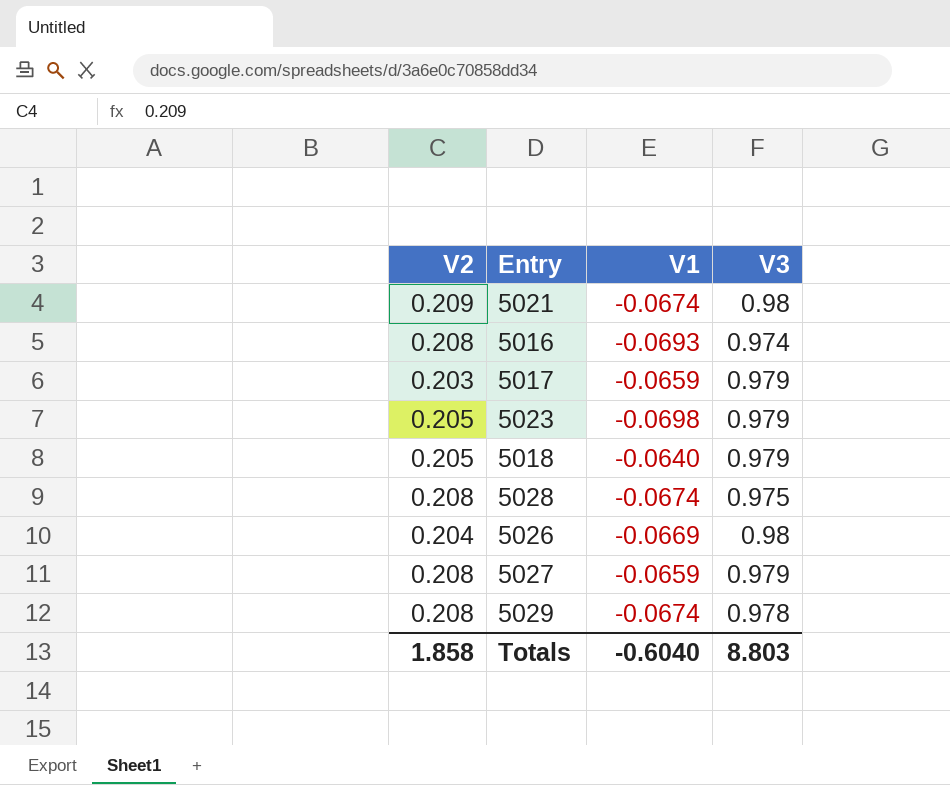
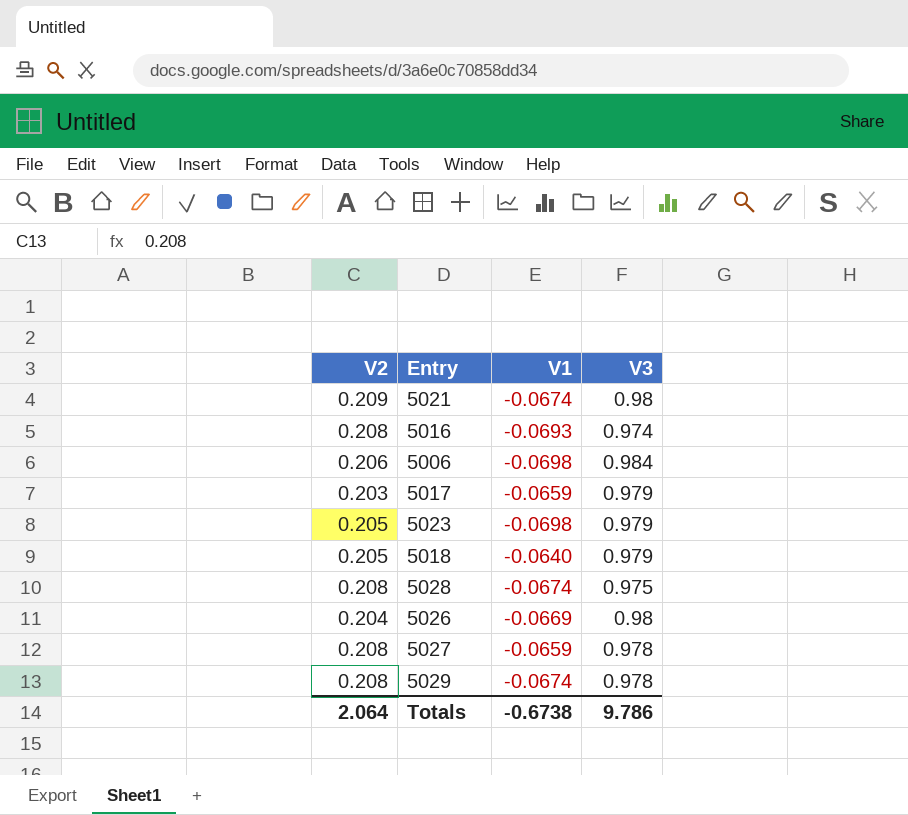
row 5006: none -> 0.206 | -0.0698 | 0.984
5027 | V3: 0.979 -> 0.978
Totals | V2: 1.858 -> 2.064
Totals | V1: -0.6040 -> -0.6738
Totals | V3: 8.803 -> 9.786

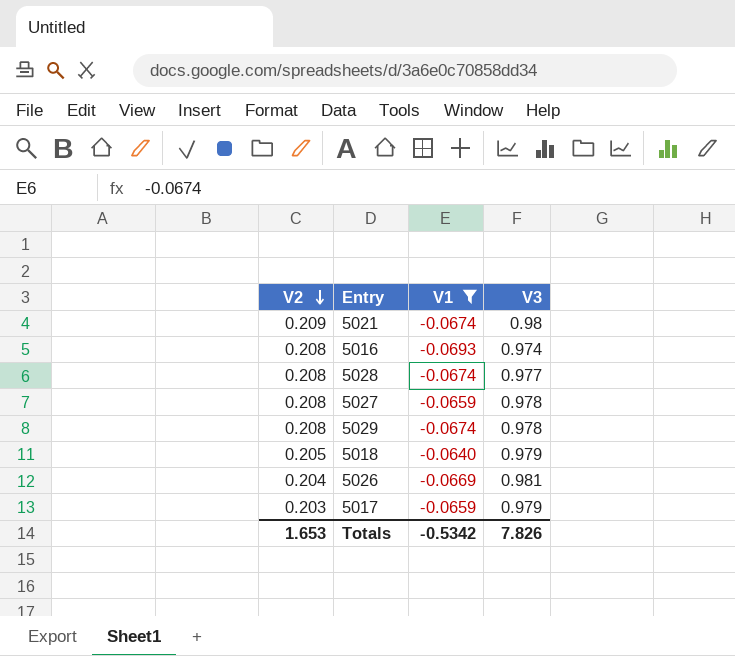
filter: none -> V1 != -0.0698
row order: none -> V2 descending
5028 | V3: 0.975 -> 0.977
5026 | V3: 0.98 -> 0.981
Totals | V2: 2.064 -> 1.653
Totals | V1: -0.6738 -> -0.5342
Totals | V3: 9.786 -> 7.826

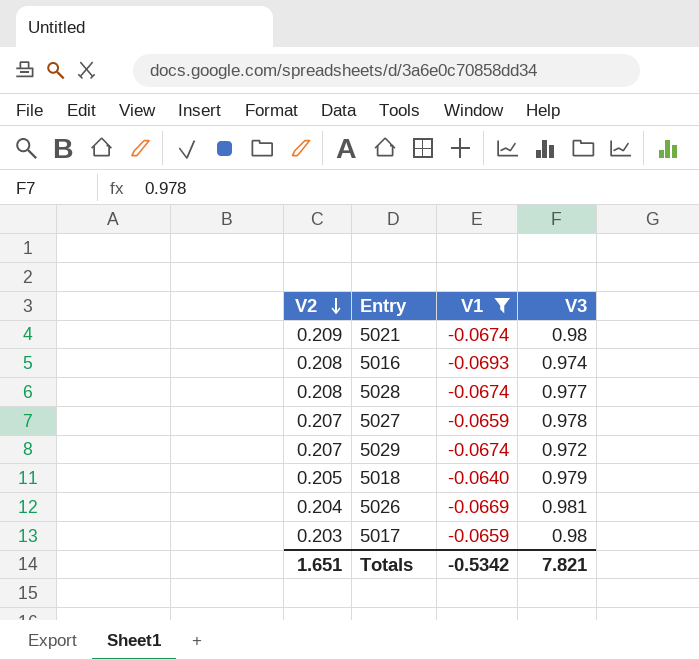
5027 | V2: 0.208 -> 0.207
5029 | V2: 0.208 -> 0.207
5029 | V3: 0.978 -> 0.972
5017 | V3: 0.979 -> 0.98
Totals | V2: 1.653 -> 1.651
Totals | V3: 7.826 -> 7.821

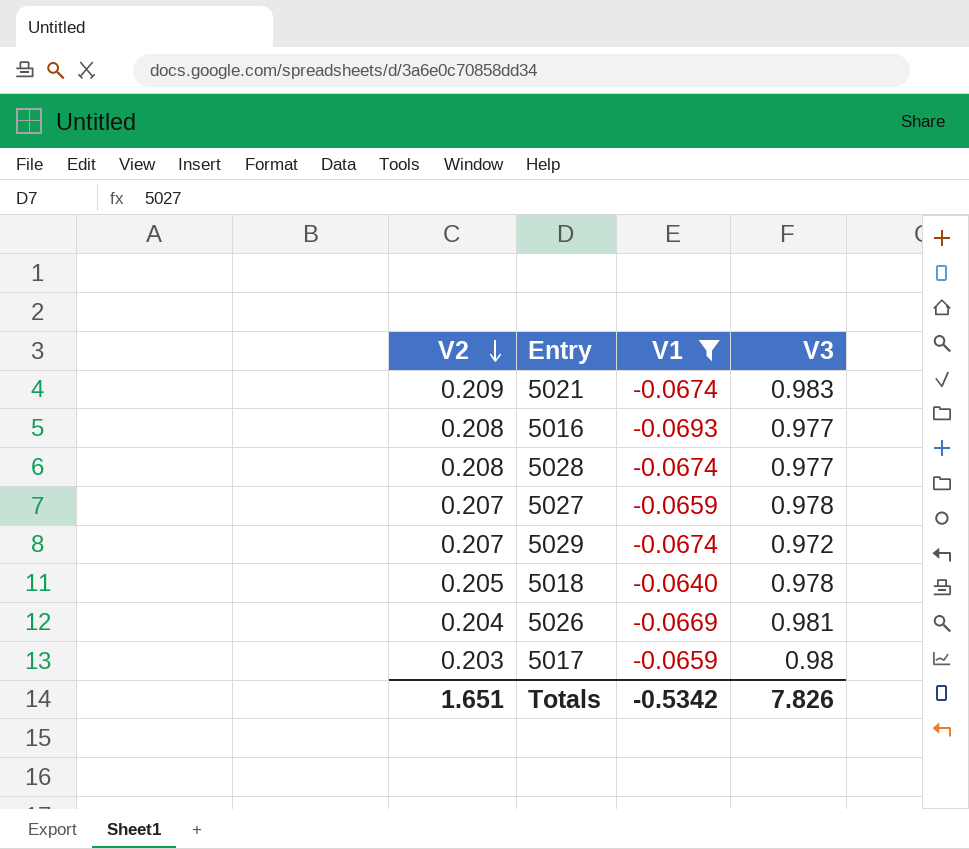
5021 | V3: 0.98 -> 0.983
5016 | V3: 0.974 -> 0.977
5018 | V3: 0.979 -> 0.978
Totals | V3: 7.821 -> 7.826

